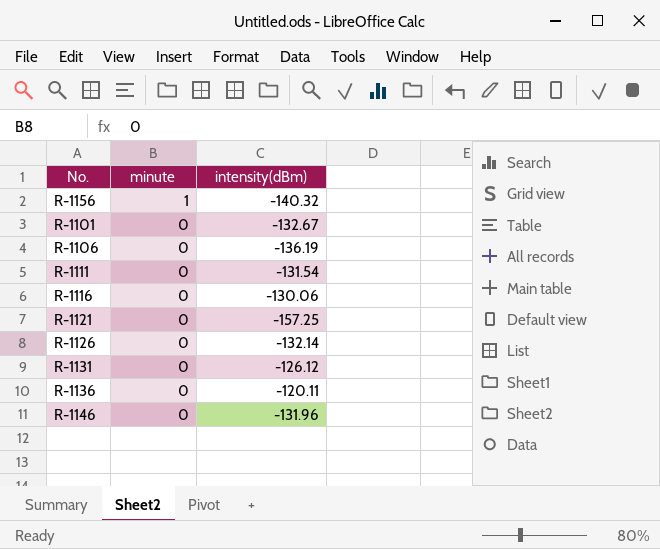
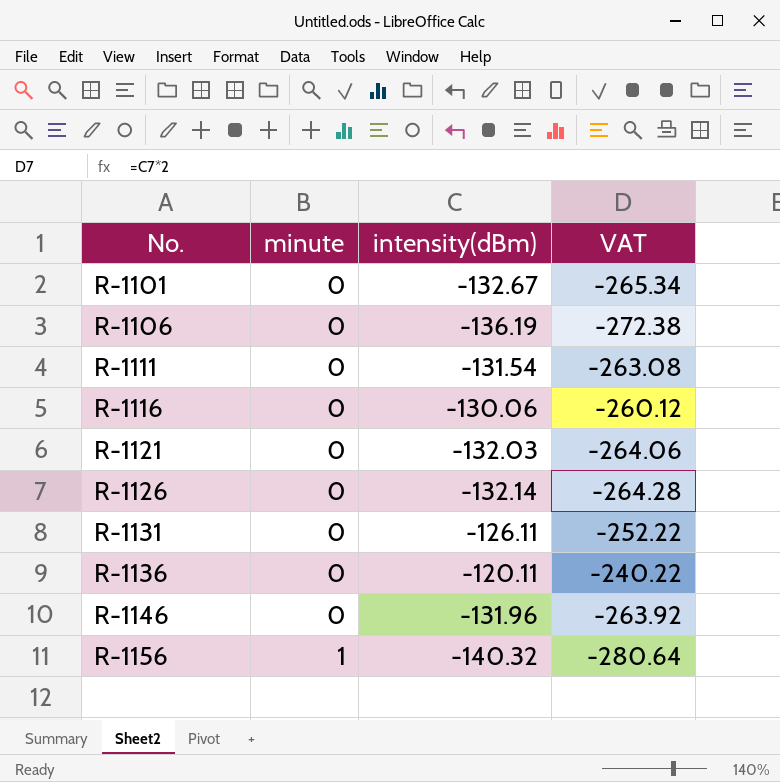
row order: minute descending -> No. ascending
column VAT | formula: none -> [intensity(dBm)] * 2
R-1121 | intensity(dBm): -157.25 -> -132.03
R-1131 | intensity(dBm): -126.12 -> -126.11

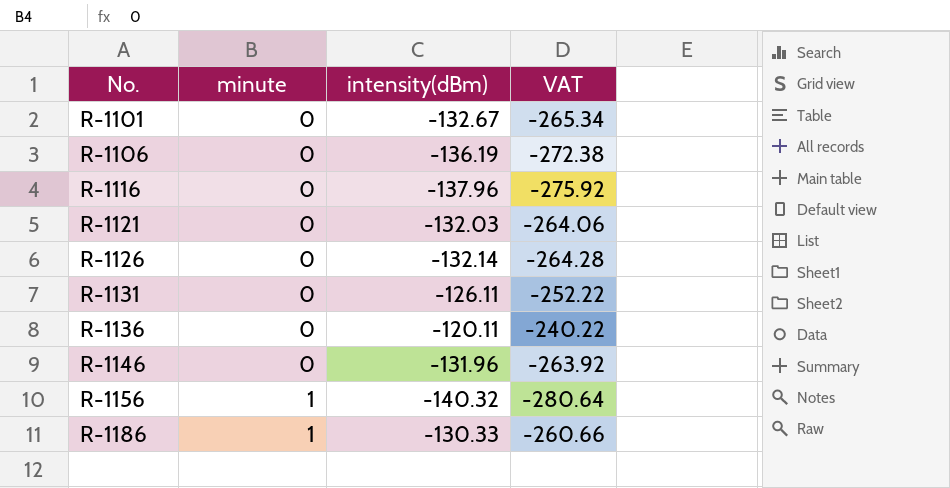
row R-1111: 0 | -131.54 | -263.08 -> none
R-1116 | intensity(dBm): -130.06 -> -137.96
R-1116 | VAT: -260.12 -> -275.92
row R-1186: none -> 1 | -130.33 | -260.66

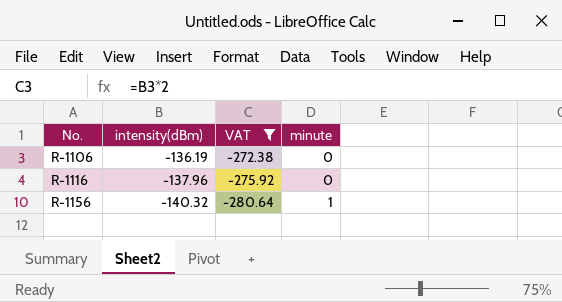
filter: none -> VAT <= -272.38
column minute | position: 2 -> 4

